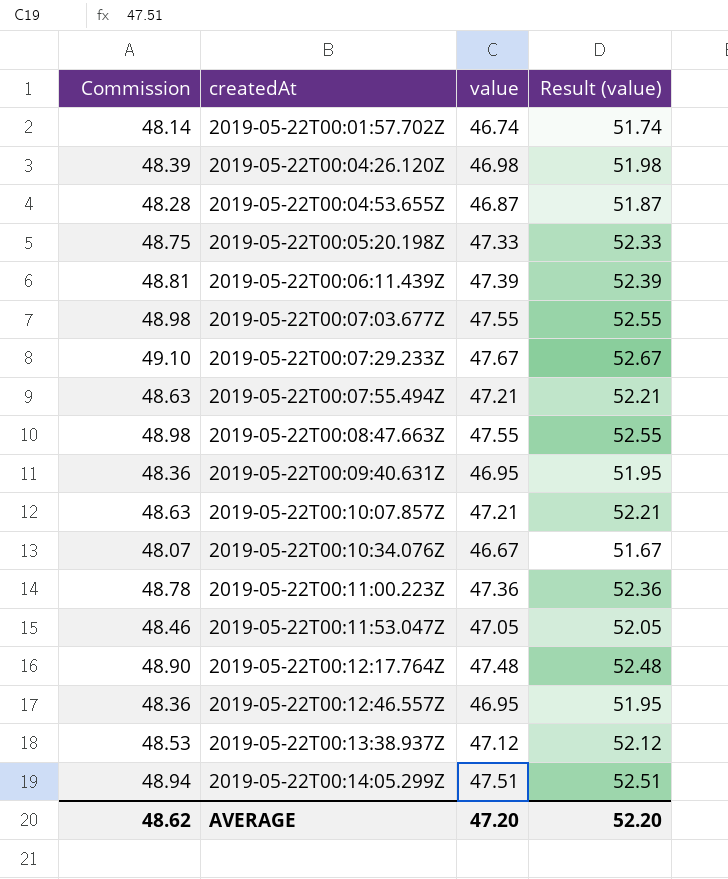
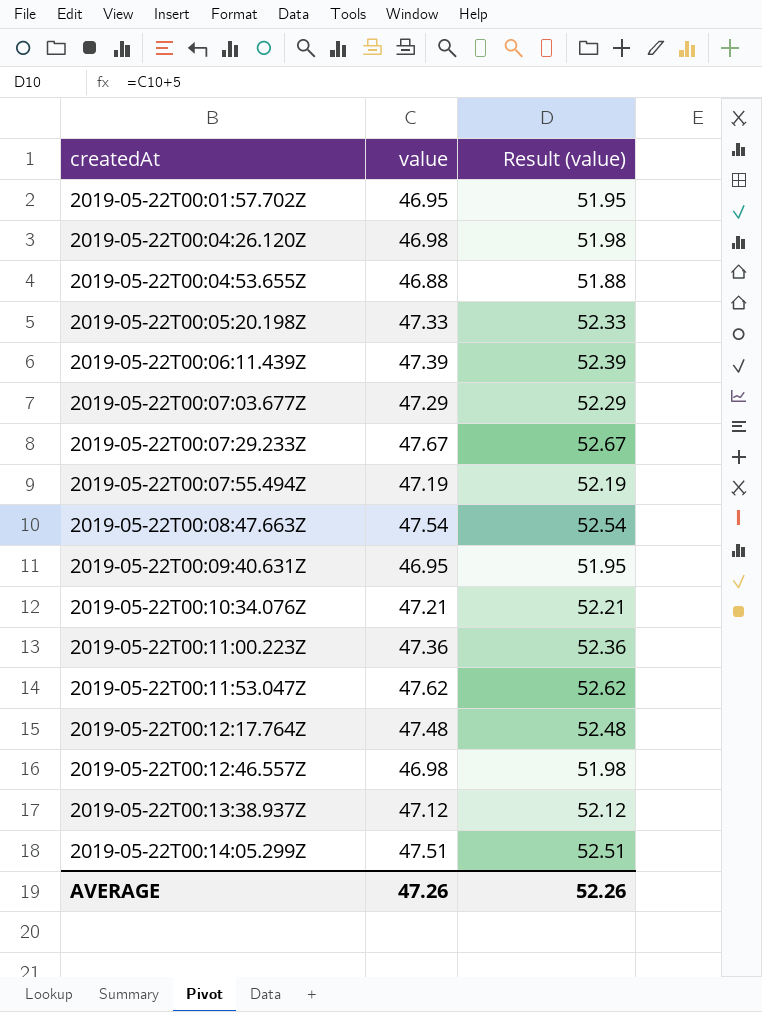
column Commission | formula: [value] * 1.03 -> none
row 2019-05-22T00:10:07.857Z: 48.63 | 47.21 | 52.21 -> none
2019-05-22T00:01:57.702Z | value: 46.74 -> 46.95
2019-05-22T00:01:57.702Z | Result (value): 51.74 -> 51.95
2019-05-22T00:04:53.655Z | value: 46.87 -> 46.88
2019-05-22T00:04:53.655Z | Result (value): 51.87 -> 51.88
2019-05-22T00:07:03.677Z | value: 47.55 -> 47.29
2019-05-22T00:07:03.677Z | Result (value): 52.55 -> 52.29
2019-05-22T00:07:55.494Z | value: 47.21 -> 47.19
2019-05-22T00:07:55.494Z | Result (value): 52.21 -> 52.19
2019-05-22T00:08:47.663Z | value: 47.55 -> 47.54
2019-05-22T00:08:47.663Z | Result (value): 52.55 -> 52.54
2019-05-22T00:10:34.076Z | value: 46.67 -> 47.21
2019-05-22T00:10:34.076Z | Result (value): 51.67 -> 52.21
2019-05-22T00:11:53.047Z | value: 47.05 -> 47.62
2019-05-22T00:11:53.047Z | Result (value): 52.05 -> 52.62
2019-05-22T00:12:46.557Z | value: 46.95 -> 46.98
2019-05-22T00:12:46.557Z | Result (value): 51.95 -> 51.98
AVERAGE | value: 47.20 -> 47.26
AVERAGE | Result (value): 52.20 -> 52.26

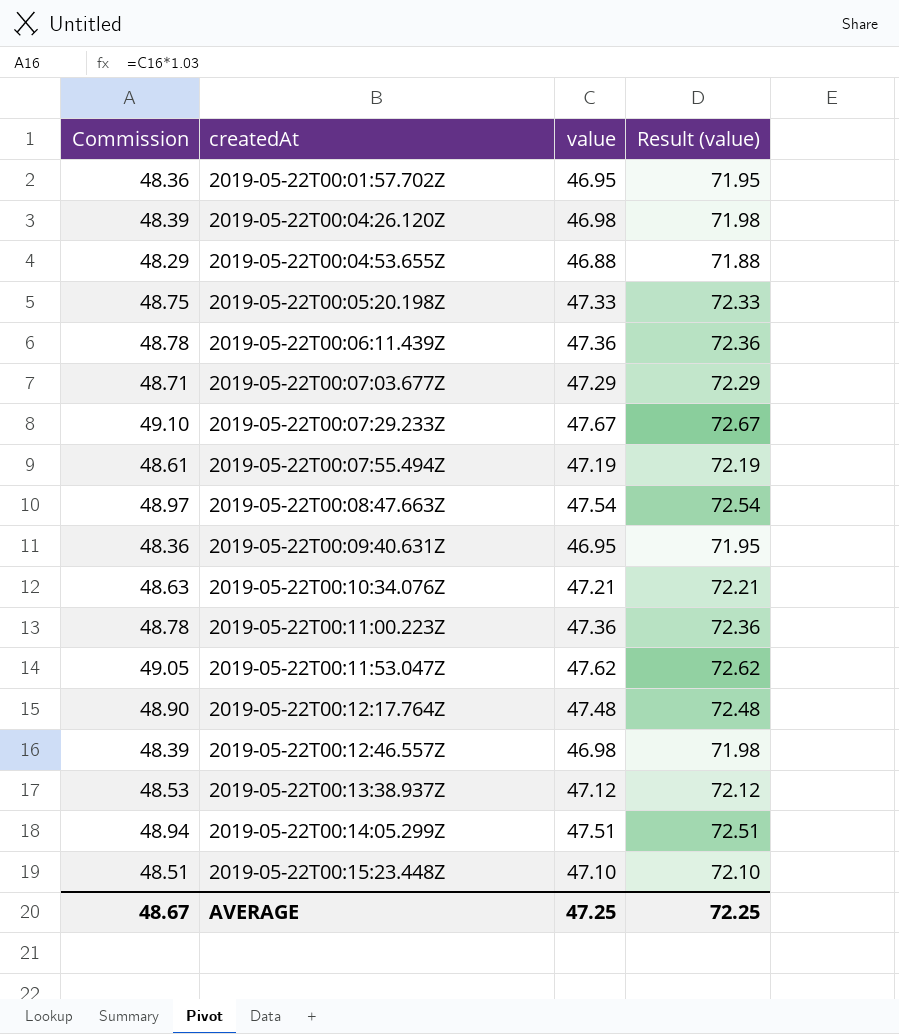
column Commission | formula: none -> [value] * 1.03
column Result (value) | formula: [value] + 5 -> [value] + 25
2019-05-22T00:06:11.439Z | value: 47.39 -> 47.36
row 2019-05-22T00:15:23.448Z: none -> 48.51 | 47.10 | 72.10
AVERAGE | value: 47.26 -> 47.25
AVERAGE | Result (value): 52.26 -> 72.25

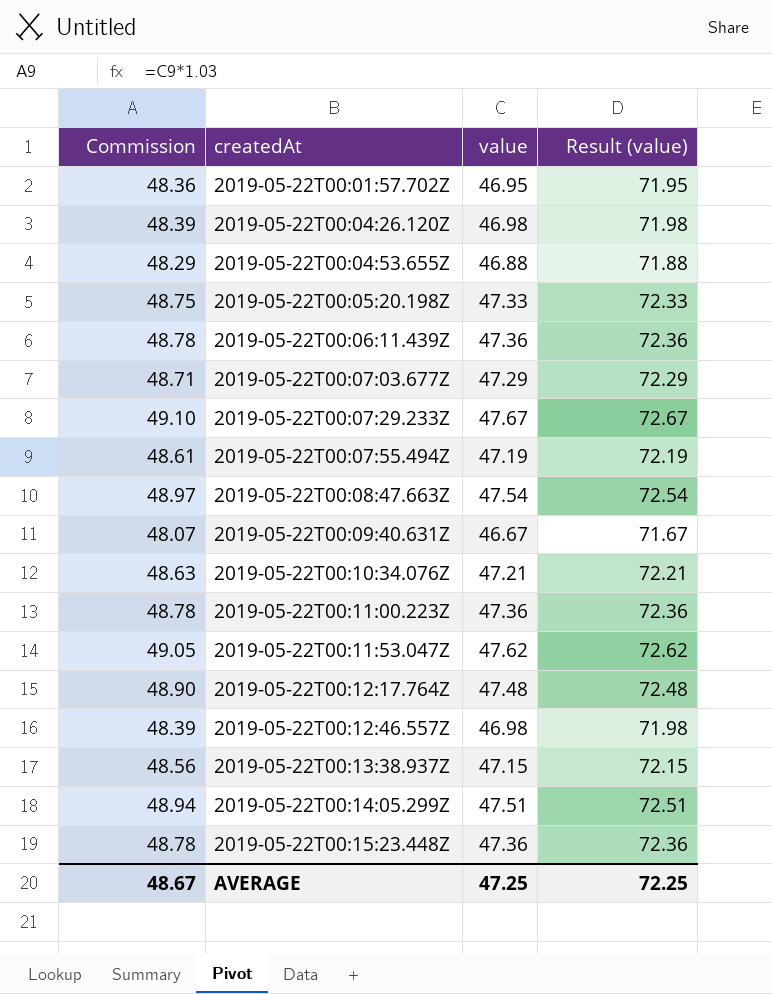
2019-05-22T00:09:40.631Z | Commission: 48.36 -> 48.07
2019-05-22T00:09:40.631Z | value: 46.95 -> 46.67
2019-05-22T00:09:40.631Z | Result (value): 71.95 -> 71.67
2019-05-22T00:13:38.937Z | Commission: 48.53 -> 48.56
2019-05-22T00:13:38.937Z | value: 47.12 -> 47.15
2019-05-22T00:13:38.937Z | Result (value): 72.12 -> 72.15
2019-05-22T00:15:23.448Z | Commission: 48.51 -> 48.78
2019-05-22T00:15:23.448Z | value: 47.10 -> 47.36
2019-05-22T00:15:23.448Z | Result (value): 72.10 -> 72.36

